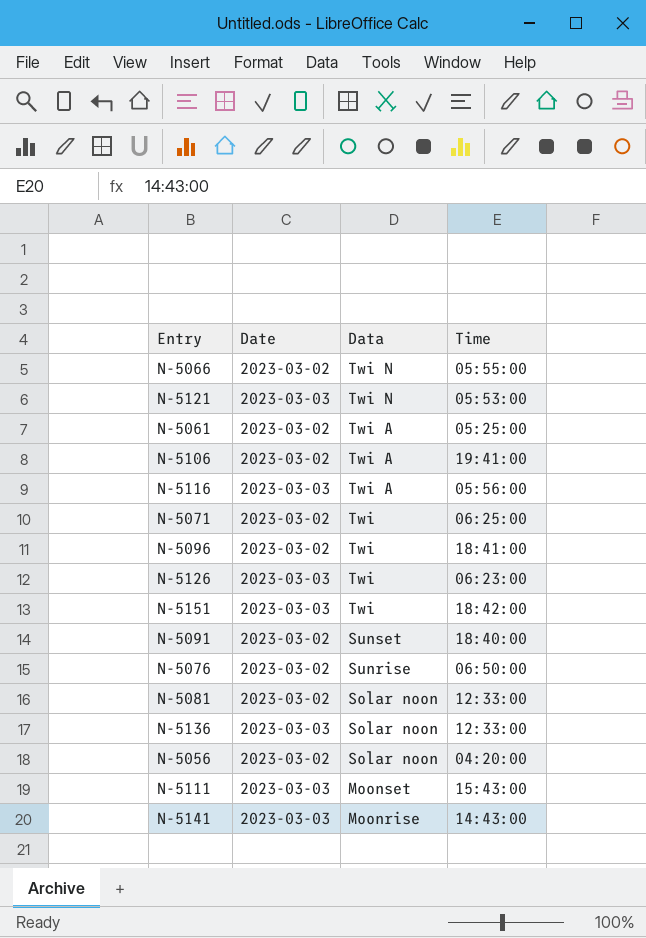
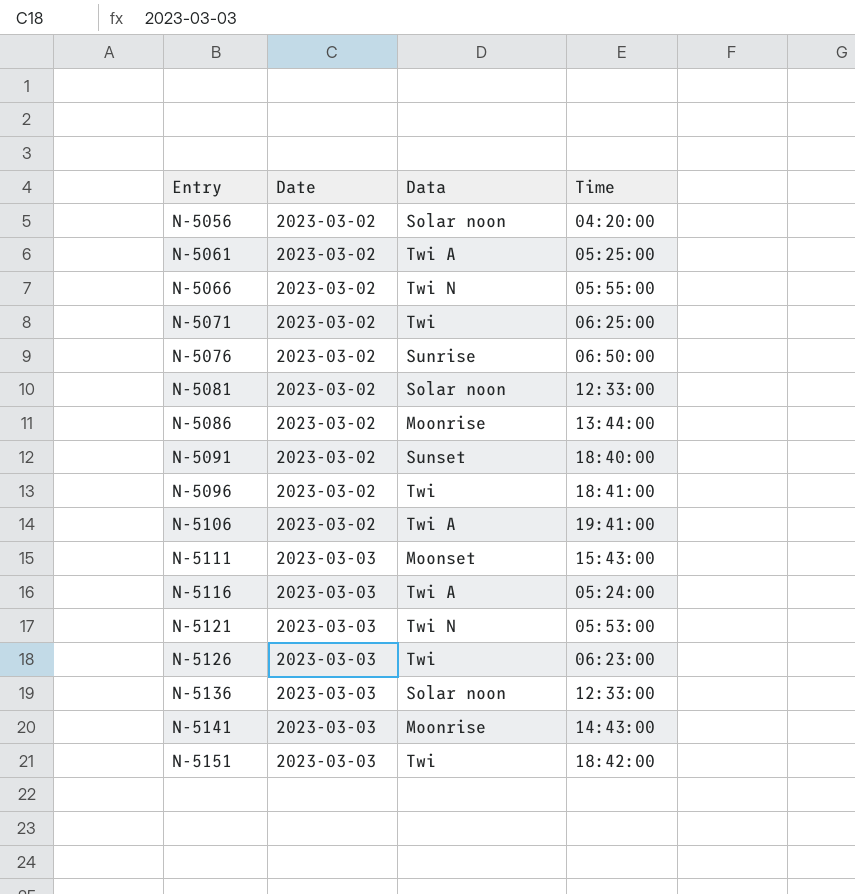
row order: Data descending -> Entry ascending
row N-5086: none -> 2023-03-02 | Moonrise | 13:44:00
N-5116 | Time: 05:56:00 -> 05:24:00

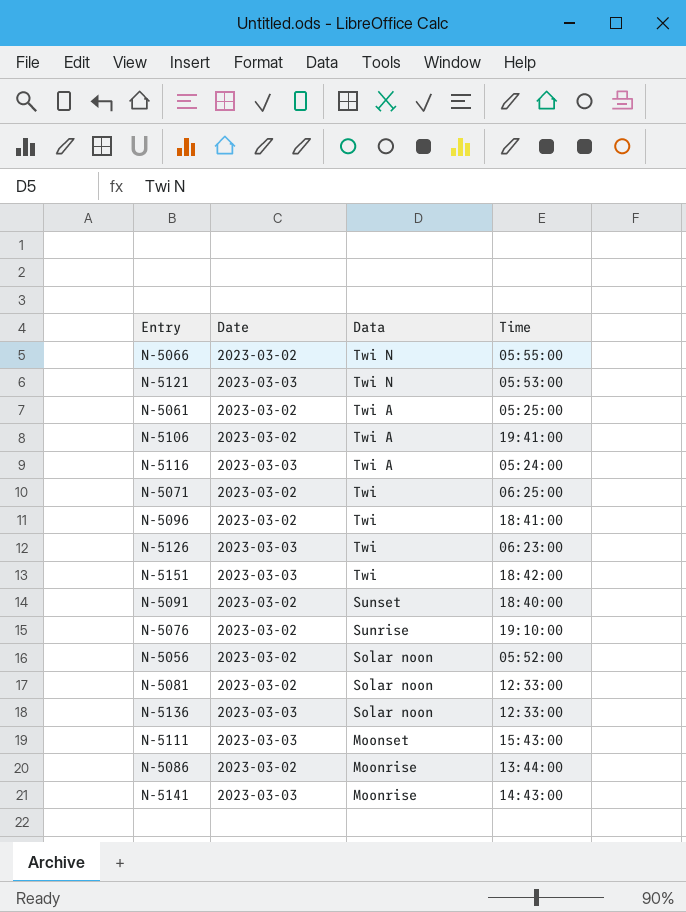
row order: Entry ascending -> Data descending
N-5076 | Time: 06:50:00 -> 19:10:00
N-5056 | Time: 04:20:00 -> 05:52:00

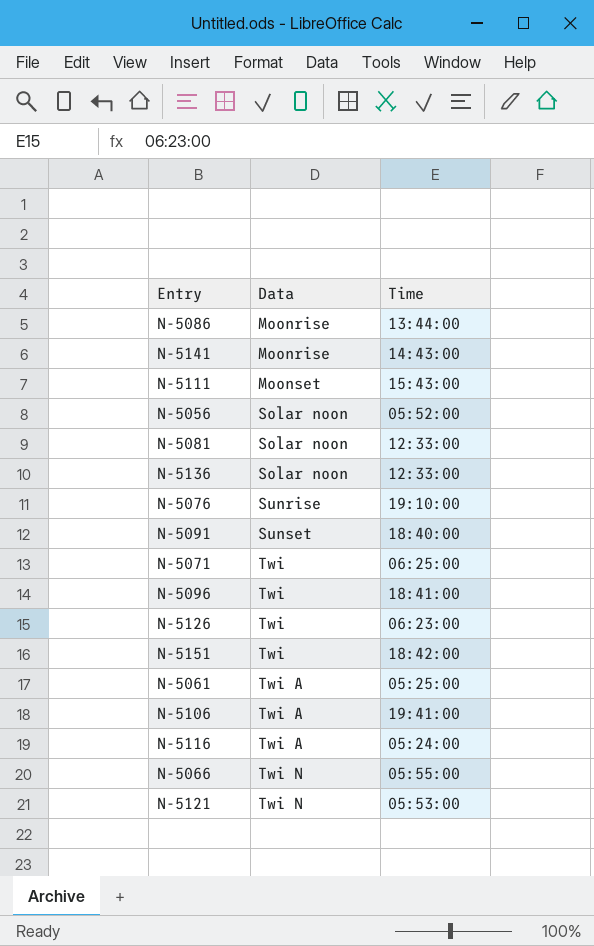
row order: Data descending -> Data ascending
column Date | position: 2 -> none

